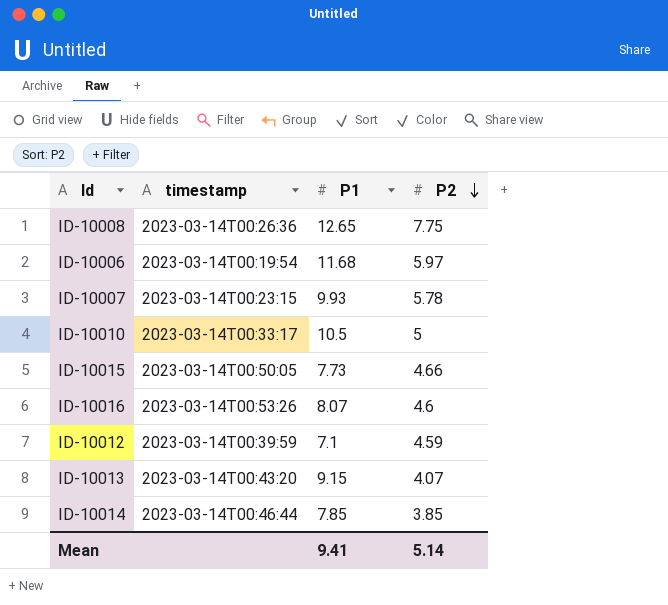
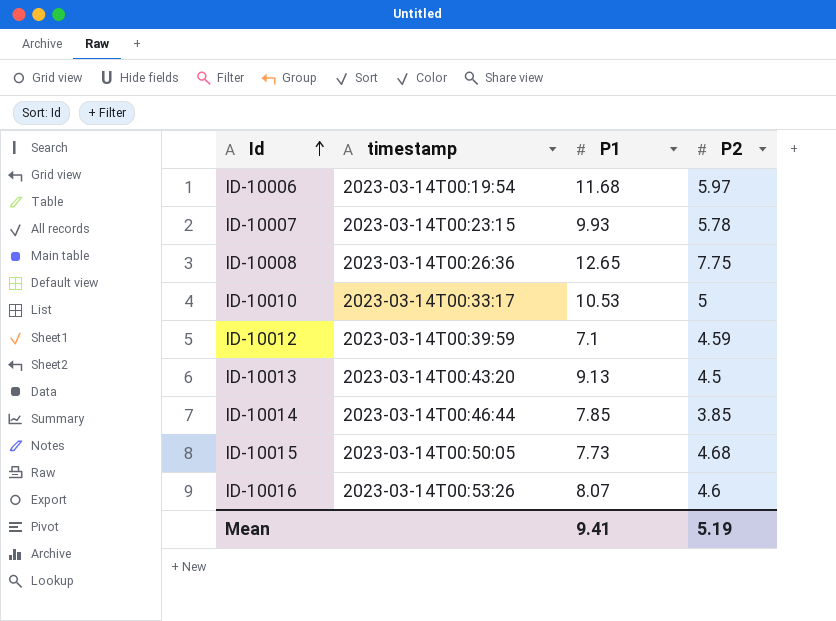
row order: P2 descending -> Id ascending
ID-10010 | P1: 10.5 -> 10.53
ID-10013 | P1: 9.15 -> 9.13
ID-10013 | P2: 4.07 -> 4.5
ID-10015 | P2: 4.66 -> 4.68
Mean | P2: 5.14 -> 5.19

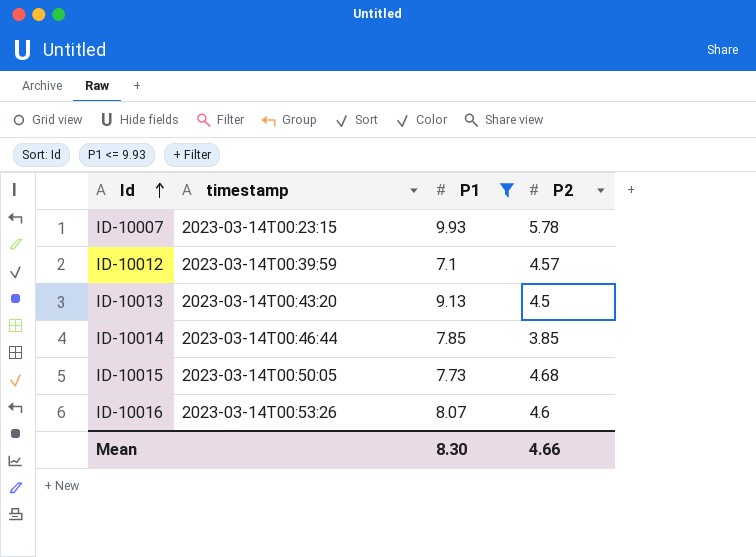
filter: none -> P1 <= 9.93
ID-10012 | P2: 4.59 -> 4.57
Mean | P1: 9.41 -> 8.30
Mean | P2: 5.19 -> 4.66

